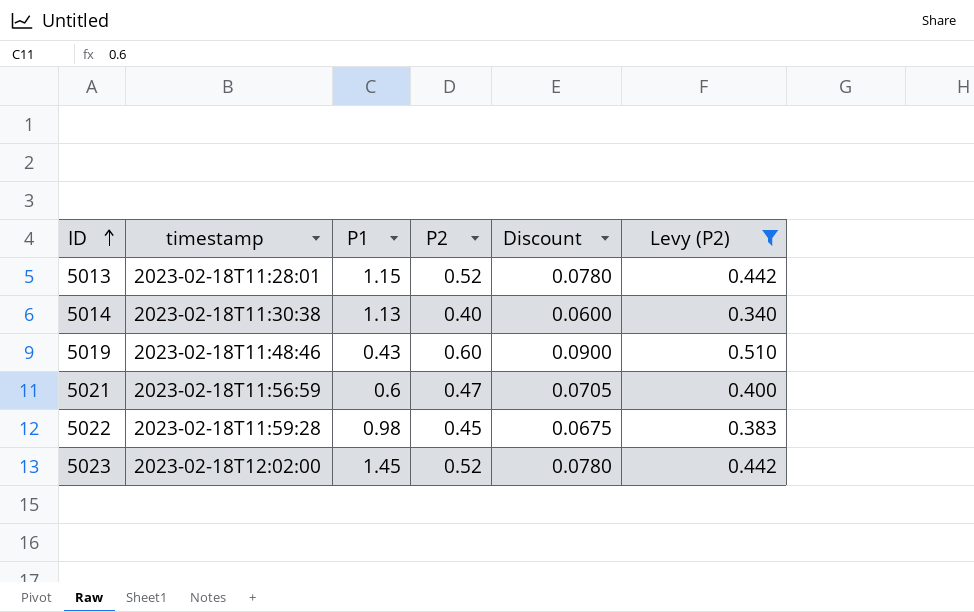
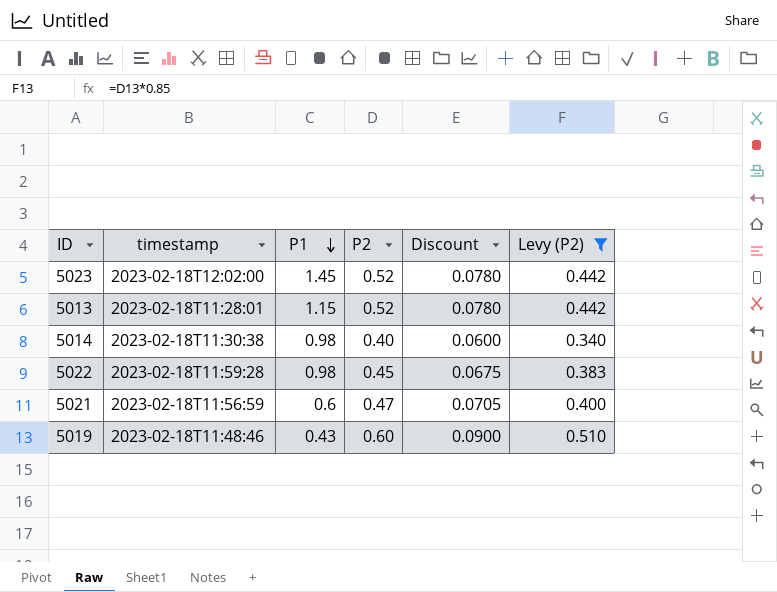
row order: ID ascending -> P1 descending
5014 | P1: 1.13 -> 0.98

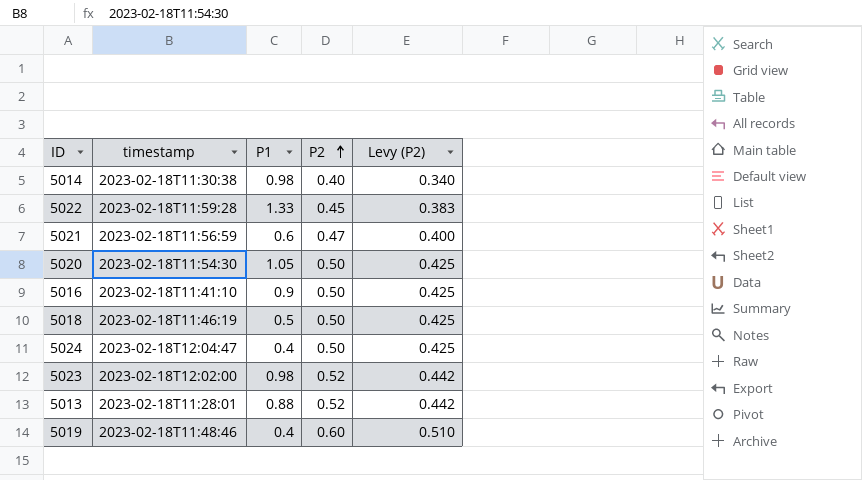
filter: Levy (P2) != 0.425 -> none
row order: P1 descending -> P2 ascending
column Discount | formula: [P2] * 0.15 -> none
5022 | P1: 0.98 -> 1.33
5023 | P1: 1.45 -> 0.98
5013 | P1: 1.15 -> 0.88
5019 | P1: 0.43 -> 0.4

